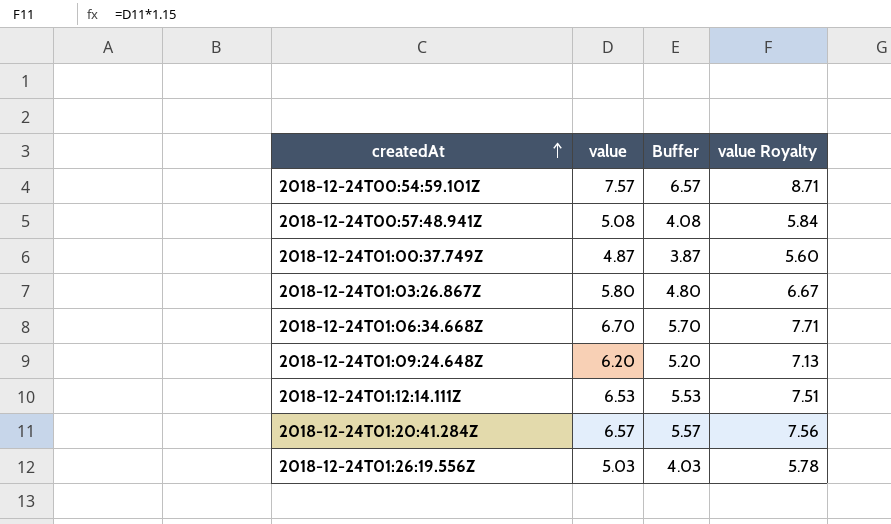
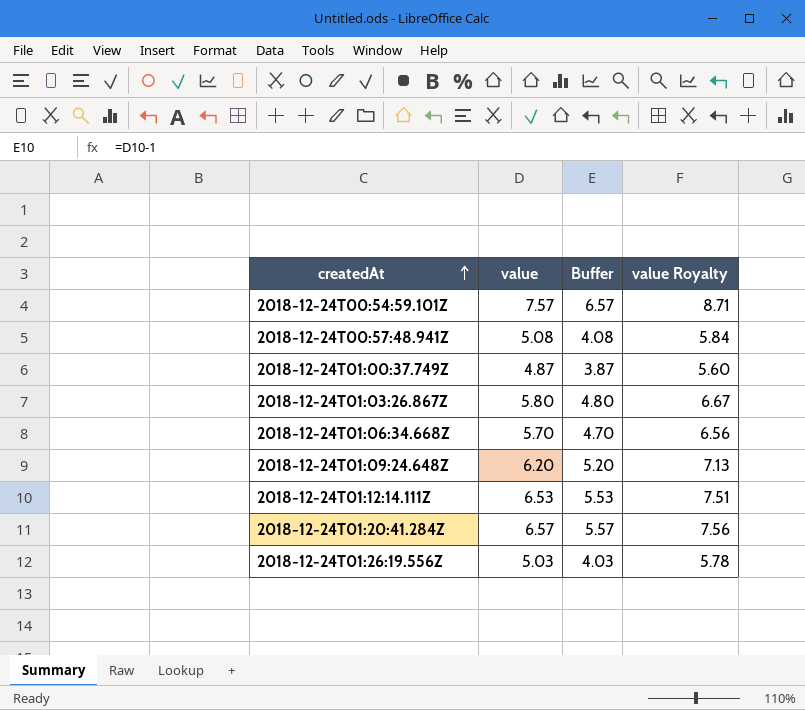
2018-12-24T01:06:34.668Z | value: 6.70 -> 5.70
2018-12-24T01:06:34.668Z | Buffer: 5.70 -> 4.70
2018-12-24T01:06:34.668Z | value Royalty: 7.71 -> 6.56

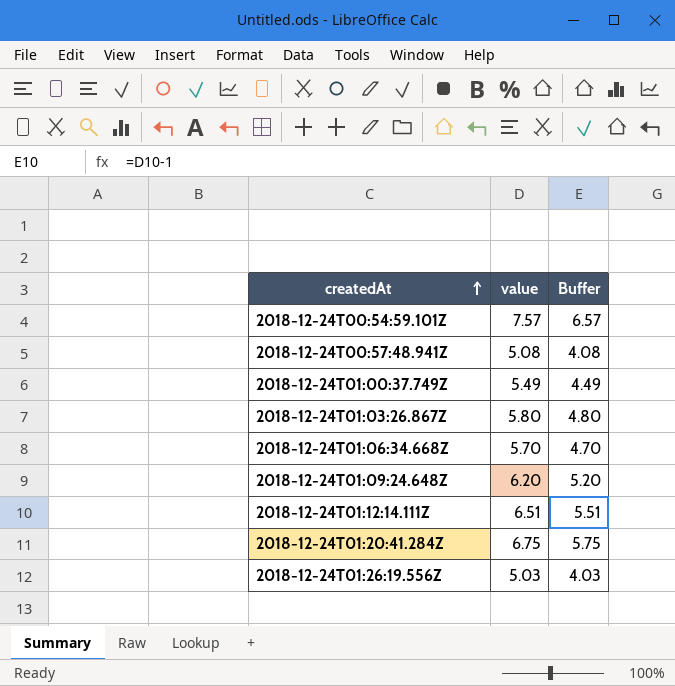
column value Royalty | formula: [value] * 1.15 -> none
2018-12-24T01:00:37.749Z | value: 4.87 -> 5.49
2018-12-24T01:00:37.749Z | Buffer: 3.87 -> 4.49
2018-12-24T01:12:14.111Z | value: 6.53 -> 6.51
2018-12-24T01:12:14.111Z | Buffer: 5.53 -> 5.51
2018-12-24T01:20:41.284Z | value: 6.57 -> 6.75
2018-12-24T01:20:41.284Z | Buffer: 5.57 -> 5.75

